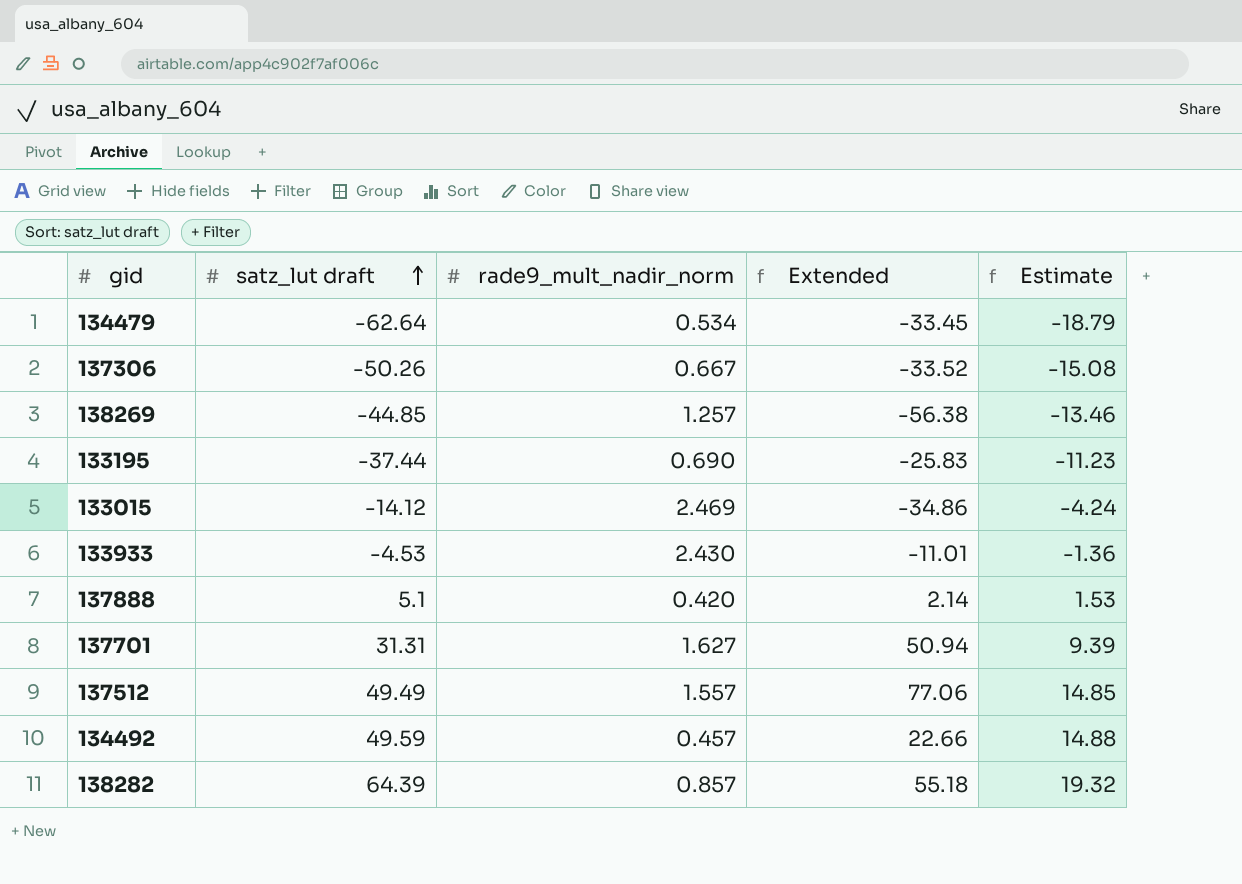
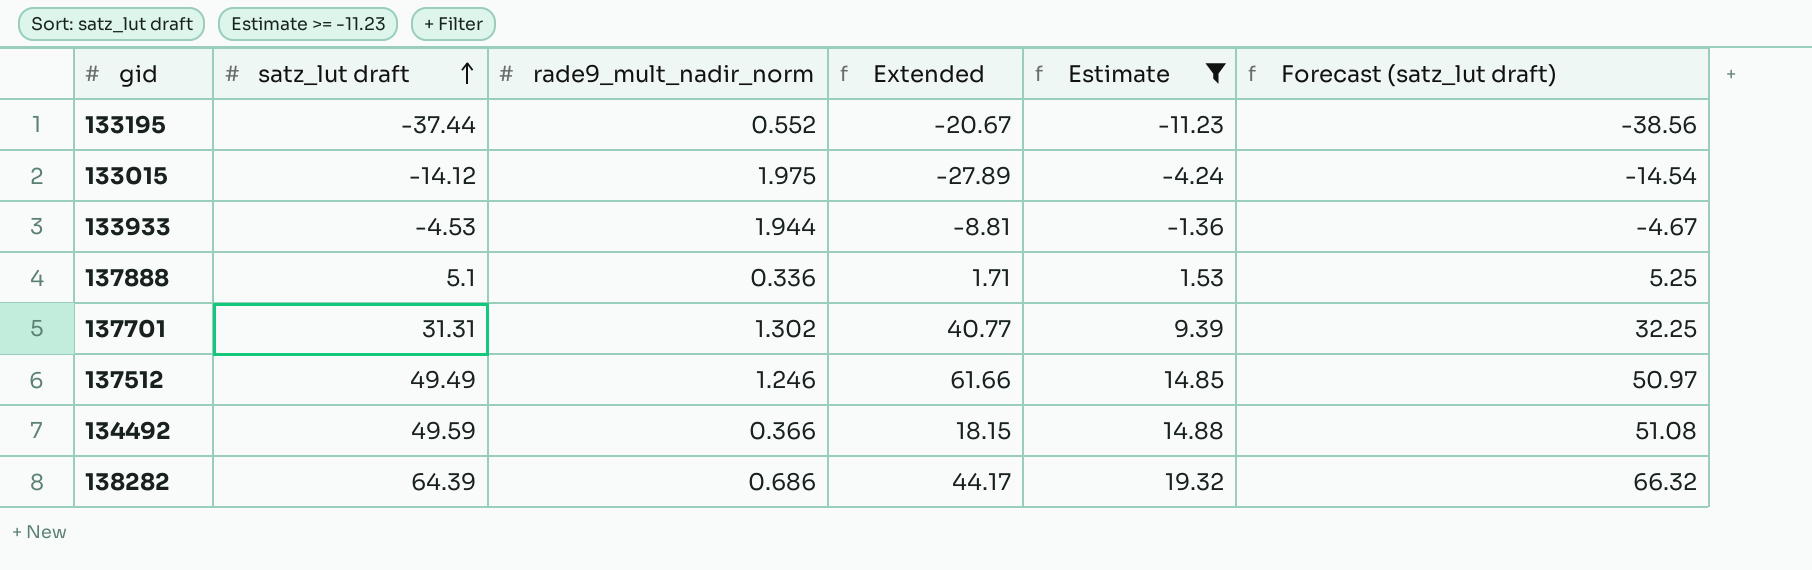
filter: none -> Estimate >= -11.23
column Forecast (satz_lut draft) | formula: none -> [satz_lut draft] * 1.03
133195 | rade9_mult_nadir_norm: 0.690 -> 0.552
133195 | Extended: -25.83 -> -20.67
133015 | rade9_mult_nadir_norm: 2.469 -> 1.975
133015 | Extended: -34.86 -> -27.89
133933 | rade9_mult_nadir_norm: 2.430 -> 1.944
133933 | Extended: -11.01 -> -8.81
137888 | rade9_mult_nadir_norm: 0.420 -> 0.336
137888 | Extended: 2.14 -> 1.71
137701 | rade9_mult_nadir_norm: 1.627 -> 1.302
137701 | Extended: 50.94 -> 40.77
137512 | rade9_mult_nadir_norm: 1.557 -> 1.246
137512 | Extended: 77.06 -> 61.66
134492 | rade9_mult_nadir_norm: 0.457 -> 0.366
134492 | Extended: 22.66 -> 18.15
138282 | rade9_mult_nadir_norm: 0.857 -> 0.686
138282 | Extended: 55.18 -> 44.17

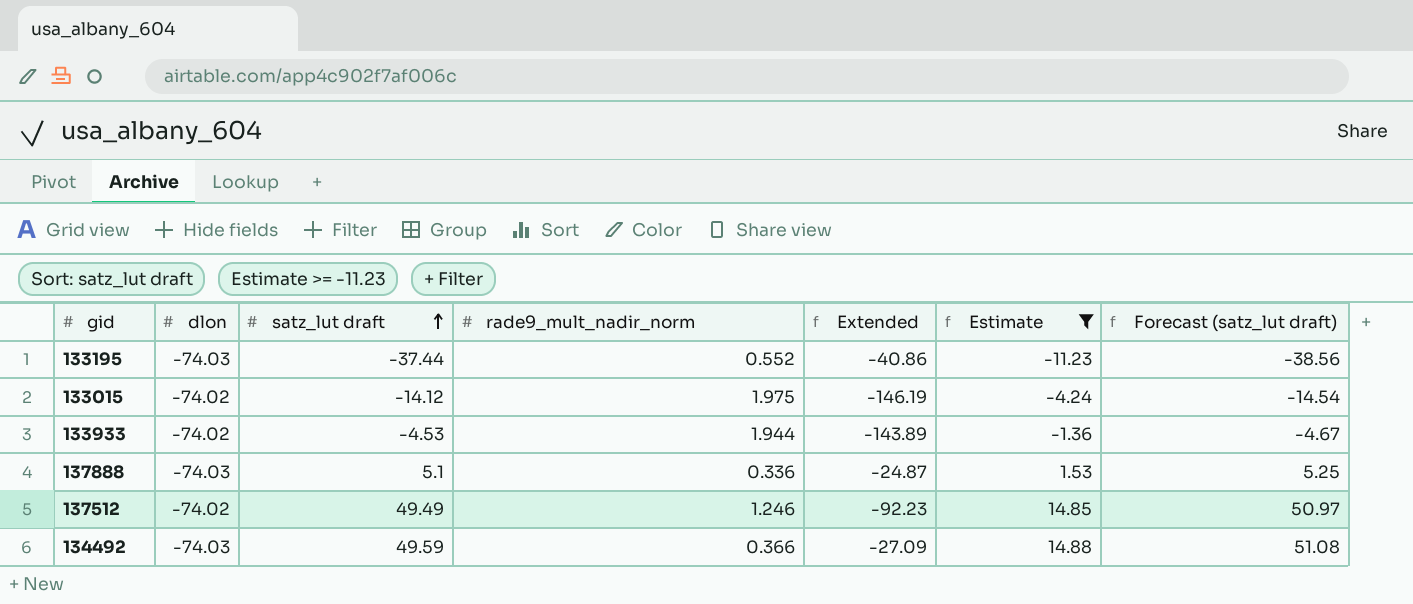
column dlon | position: none -> 2
column Extended | formula: [satz_lut draft] * [rade9_mult_nadir_norm] -> [dlon] * [rade9_mult_nadir_norm]
row 137701: 31.31 | 1.302 | 40.77 | 9.39 | 32.25 -> none
row 138282: 64.39 | 0.686 | 44.17 | 19.32 | 66.32 -> none

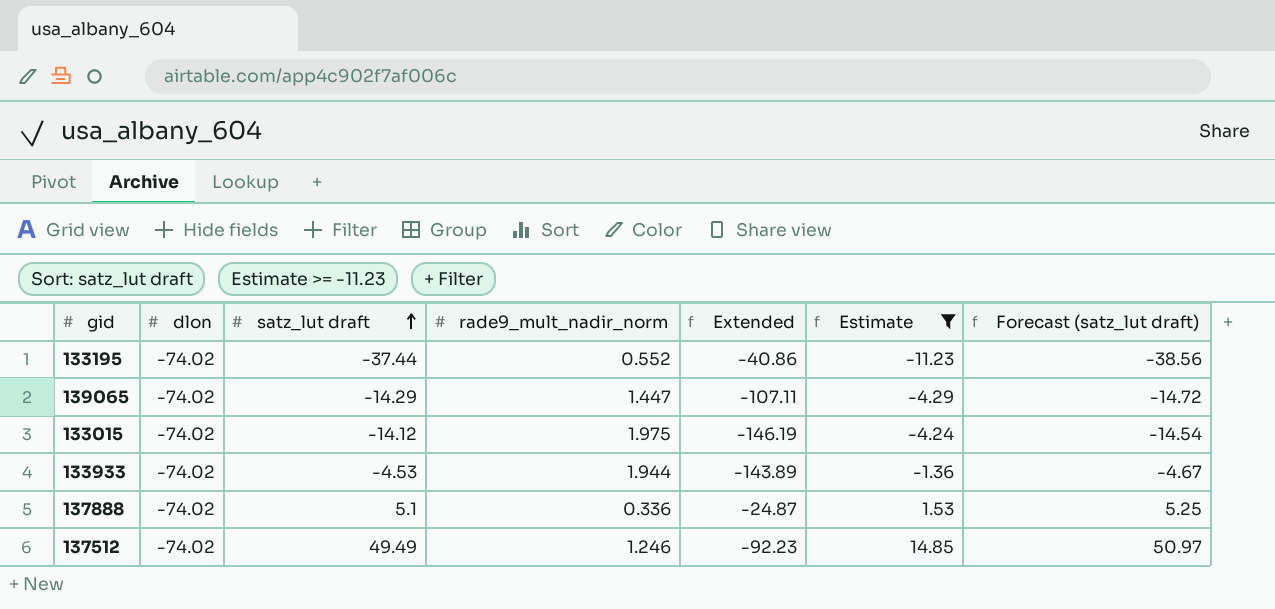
row 134492: -74.03 | 49.59 | 0.366 | -27.09 | 14.88 | 51.08 -> none
133195 | dlon: -74.03 -> -74.02
row 139065: none -> -74.02 | -14.29 | 1.447 | -107.11 | -4.29 | -14.72
137888 | dlon: -74.03 -> -74.02

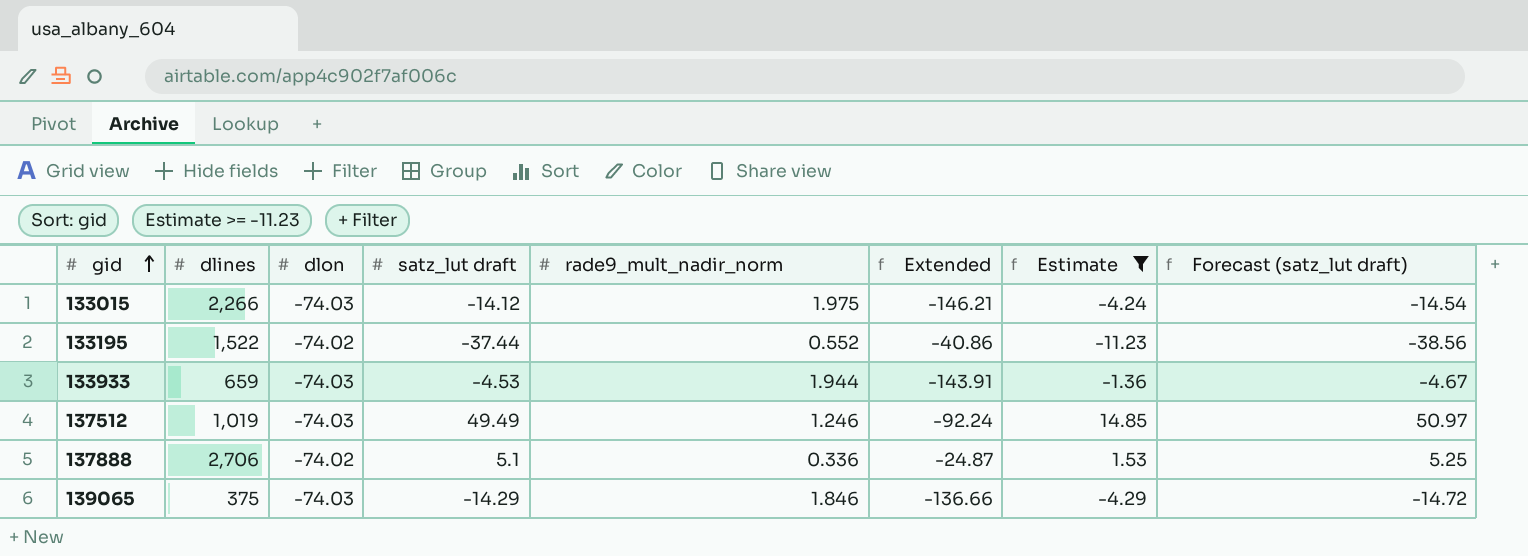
row order: satz_lut draft ascending -> gid ascending
column dlines | position: none -> 2
133015 | dlon: -74.02 -> -74.03
133015 | Extended: -146.19 -> -146.21
133933 | dlon: -74.02 -> -74.03
133933 | Extended: -143.89 -> -143.91
137512 | dlon: -74.02 -> -74.03
137512 | Extended: -92.23 -> -92.24
139065 | dlon: -74.02 -> -74.03
139065 | rade9_mult_nadir_norm: 1.447 -> 1.846
139065 | Extended: -107.11 -> -136.66

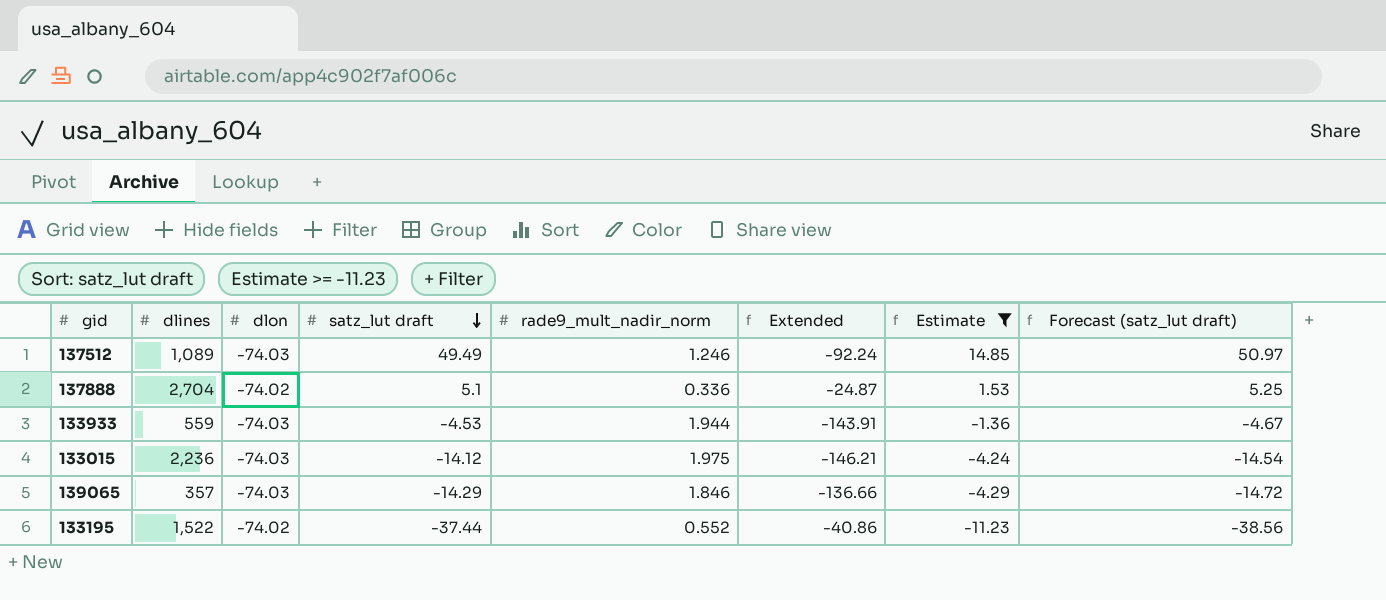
row order: gid ascending -> satz_lut draft descending
137512 | dlines: 1,019 -> 1,089
137888 | dlines: 2,706 -> 2,704
133933 | dlines: 659 -> 559
133015 | dlines: 2,266 -> 2,236
139065 | dlines: 375 -> 357

